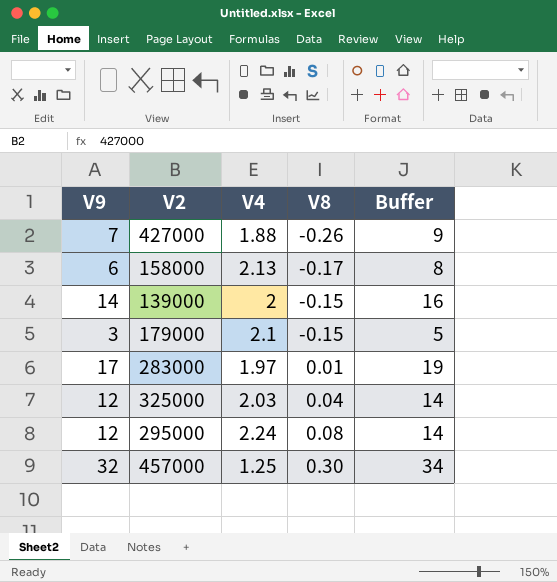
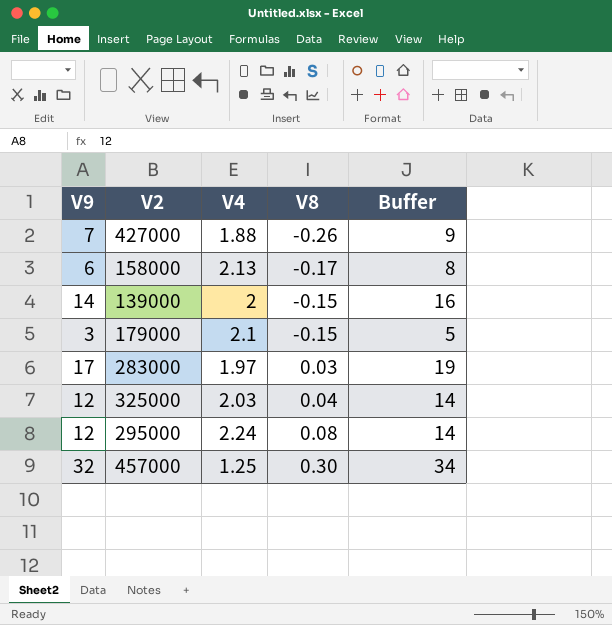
283000 | V8: 0.01 -> 0.03

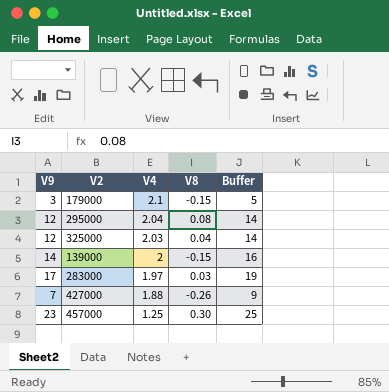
row order: V8 ascending -> V4 descending
row 158000: 6 | 2.13 | -0.17 | 8 -> none
295000 | V4: 2.24 -> 2.04
457000 | V9: 32 -> 23
457000 | Buffer: 34 -> 25

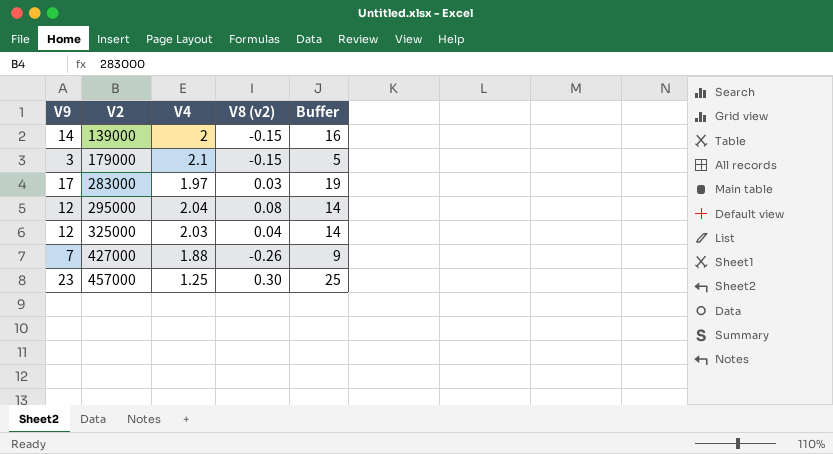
row order: V4 descending -> V2 ascending
column name: V8 -> V8 (v2)

